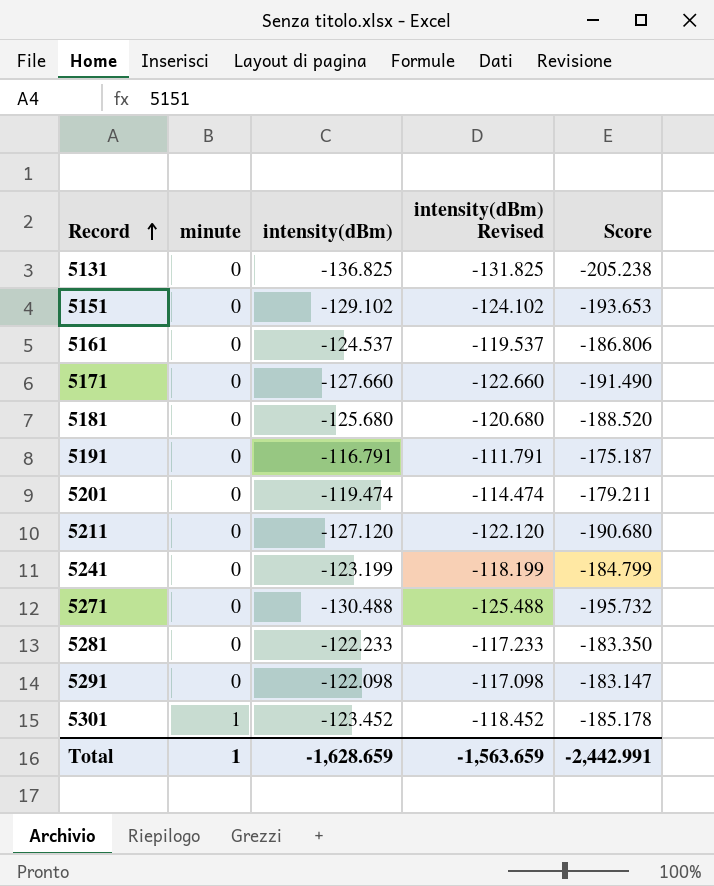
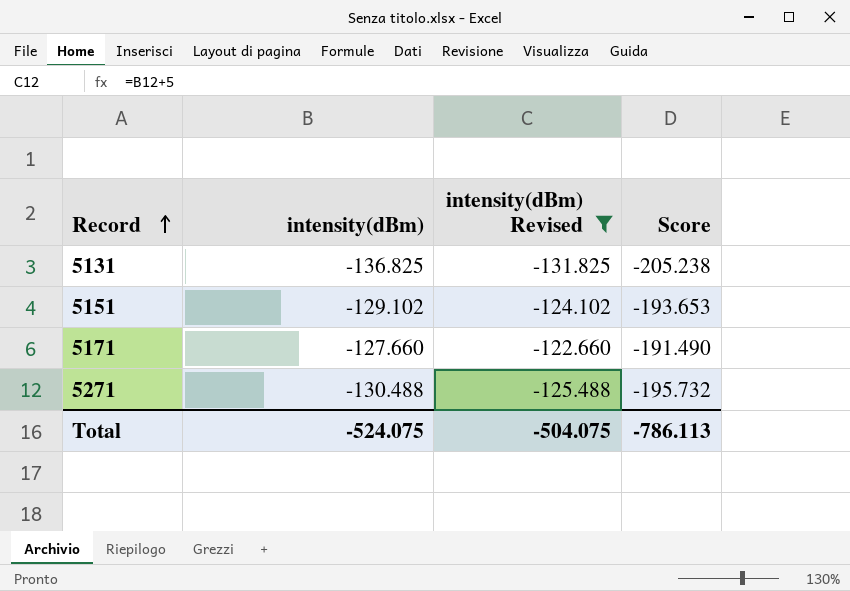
filter: none -> intensity(dBm) Revised <= -122.660
column minute | position: 2 -> none
Total | intensity(dBm): -1,628.659 -> -524.075
Total | intensity(dBm) Revised: -1,563.659 -> -504.075
Total | Score: -2,442.991 -> -786.113

